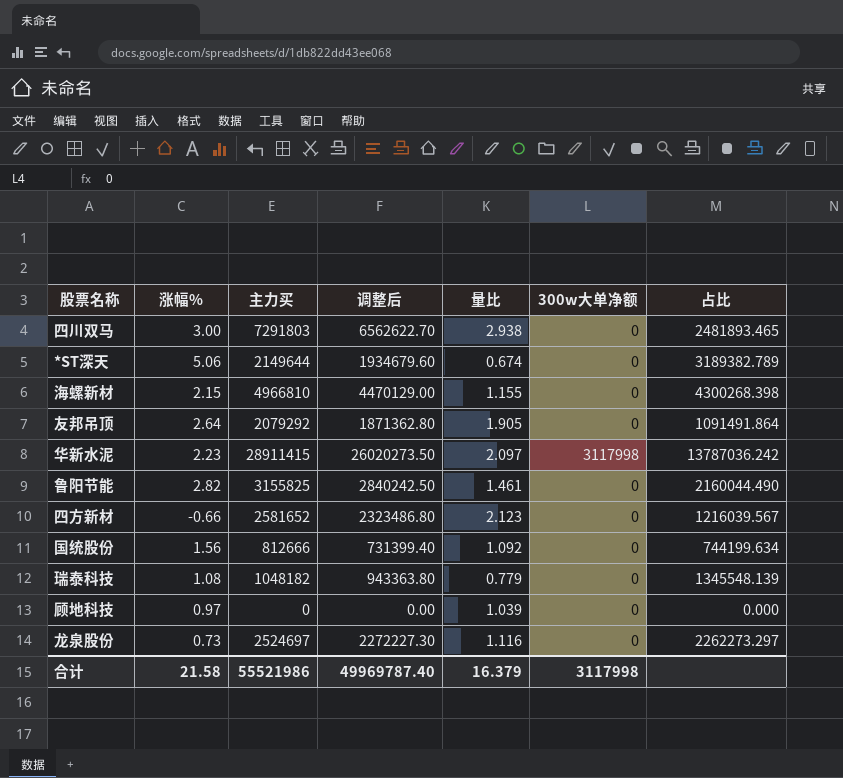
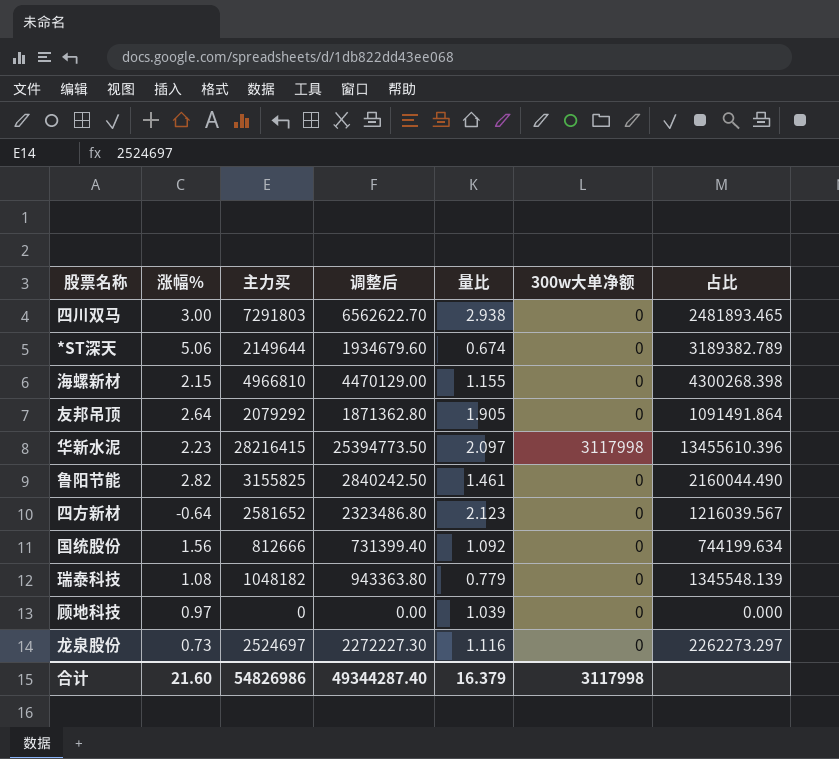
华新水泥 | 主力买: 28911415 -> 28216415
华新水泥 | 调整后: 26020273.50 -> 25394773.50
华新水泥 | 占比: 13787036.242 -> 13455610.396
四方新材 | 涨幅%: -0.66 -> -0.64
合计 | 涨幅%: 21.58 -> 21.60
合计 | 主力买: 55521986 -> 54826986
合计 | 调整后: 49969787.40 -> 49344287.40

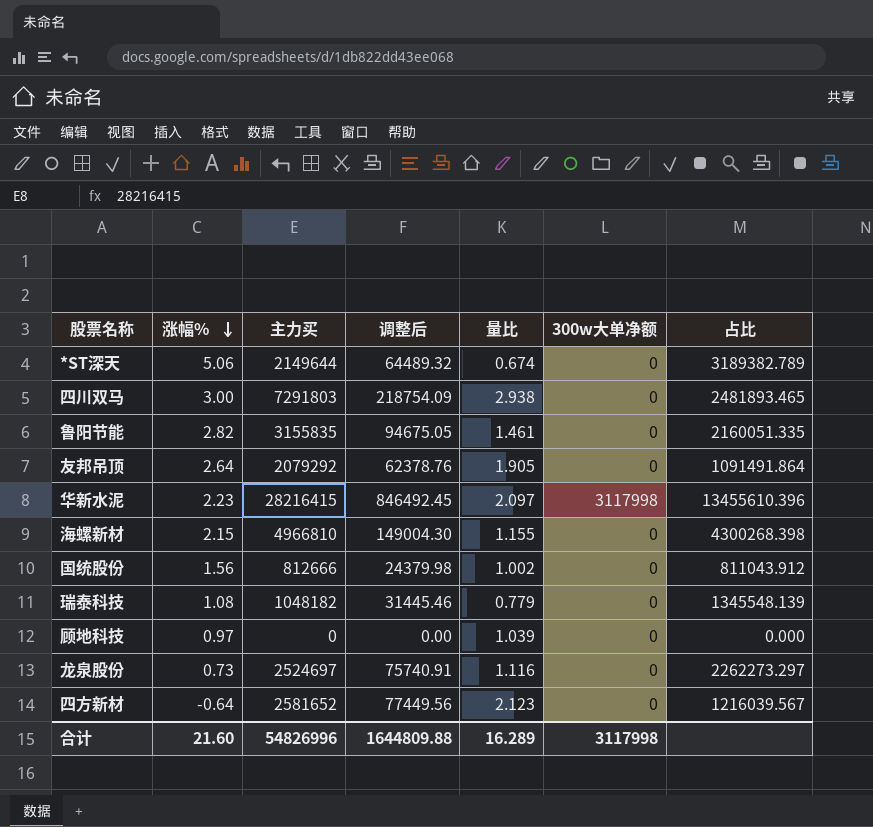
row order: none -> 涨幅% descending
column 调整后 | formula: [主力买] * 0.9 -> [主力买] * 0.03
鲁阳节能 | 主力买: 3155825 -> 3155835
鲁阳节能 | 占比: 2160044.490 -> 2160051.335
国统股份 | 量比: 1.092 -> 1.002
国统股份 | 占比: 744199.634 -> 811043.912
合计 | 主力买: 54826986 -> 54826996
合计 | 调整后: 49344287.40 -> 1644809.88
合计 | 量比: 16.379 -> 16.289

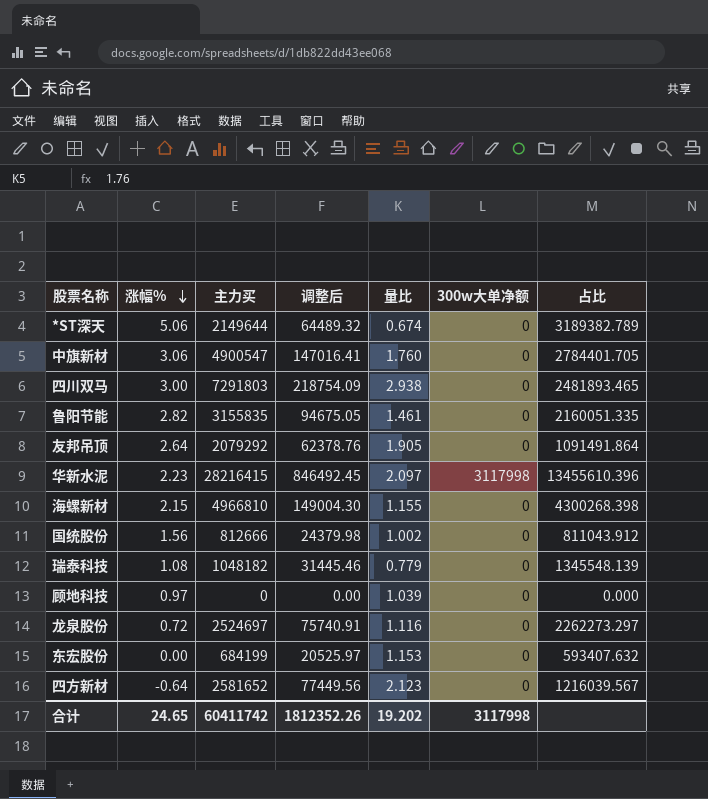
row 中旗新材: none -> 3.06 | 4900547 | 147016.41 | 1.760 | 0 | 2784401.705
龙泉股份 | 涨幅%: 0.73 -> 0.72
row 东宏股份: none -> 0.00 | 684199 | 20525.97 | 1.153 | 0 | 593407.632
合计 | 涨幅%: 21.60 -> 24.65
合计 | 主力买: 54826996 -> 60411742
合计 | 调整后: 1644809.88 -> 1812352.26
合计 | 量比: 16.289 -> 19.202

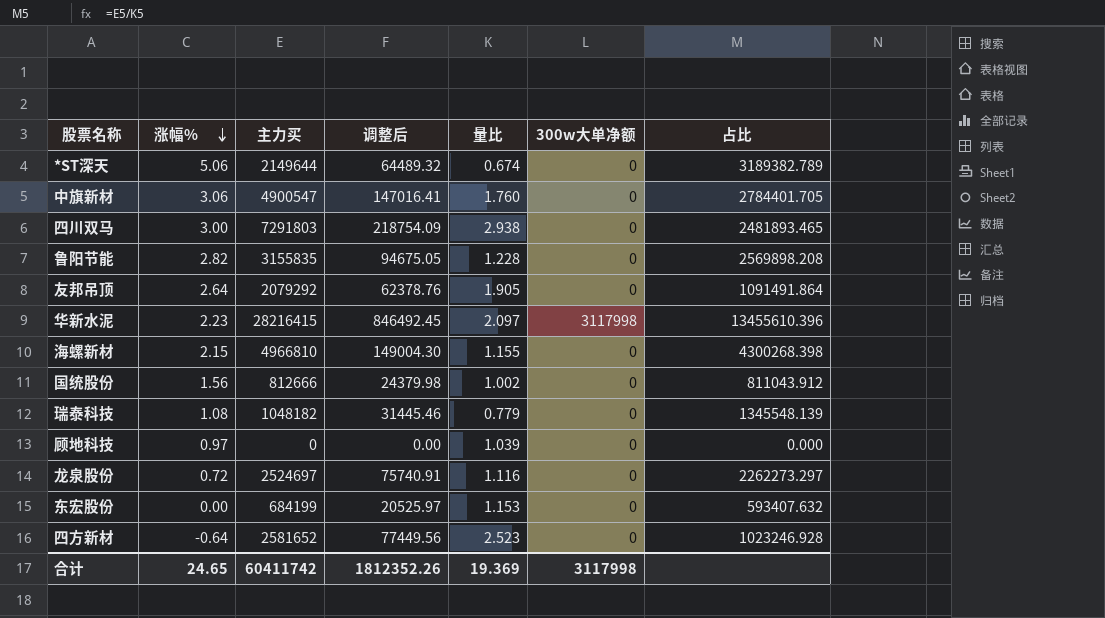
鲁阳节能 | 量比: 1.461 -> 1.228
鲁阳节能 | 占比: 2160051.335 -> 2569898.208
四方新材 | 量比: 2.123 -> 2.523
四方新材 | 占比: 1216039.567 -> 1023246.928
合计 | 量比: 19.202 -> 19.369

